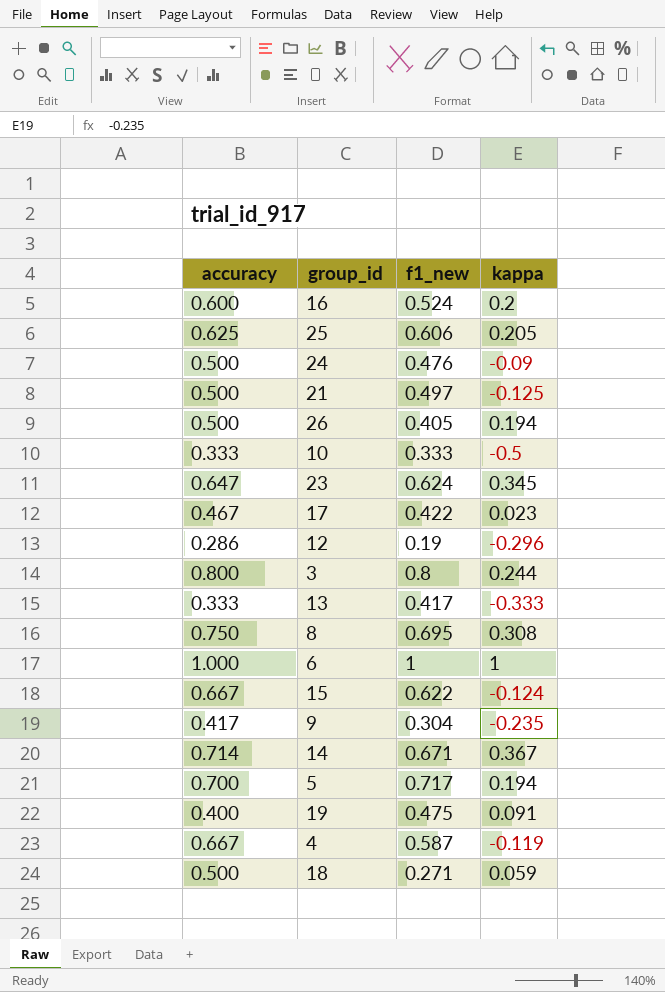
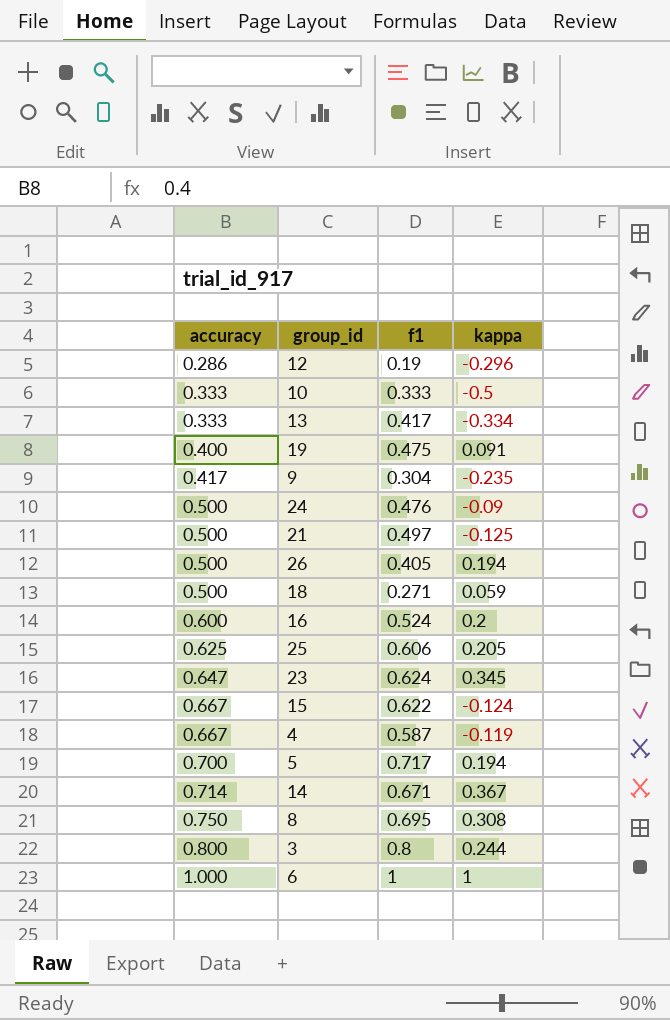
row order: none -> accuracy ascending
column name: f1_new -> f1
row 17: 0.467 | 0.422 | 0.023 -> none
13 | kappa: -0.333 -> -0.334

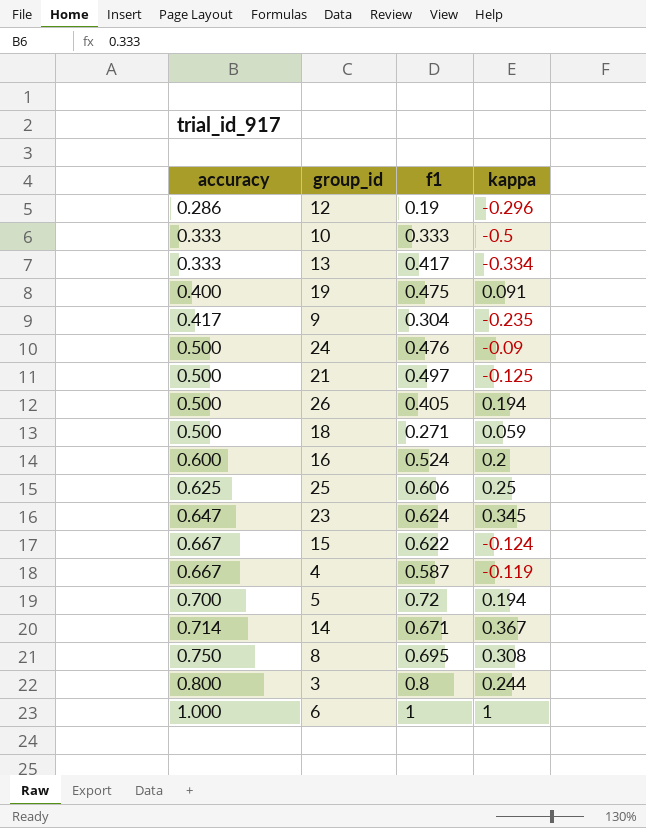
25 | kappa: 0.205 -> 0.25
5 | f1: 0.717 -> 0.72

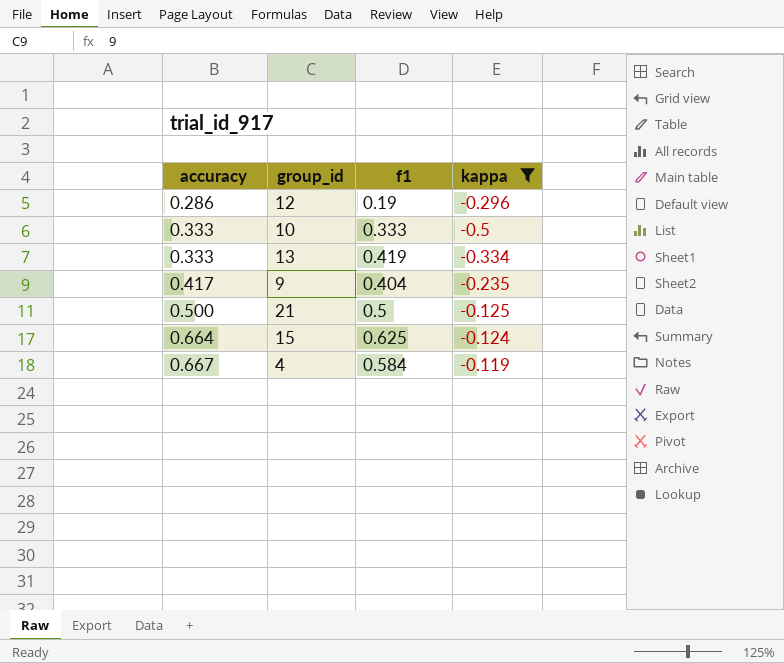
filter: none -> kappa <= -0.119
13 | f1: 0.417 -> 0.419
9 | f1: 0.304 -> 0.404
21 | f1: 0.497 -> 0.5
15 | accuracy: 0.667 -> 0.664
15 | f1: 0.622 -> 0.625
4 | f1: 0.587 -> 0.584

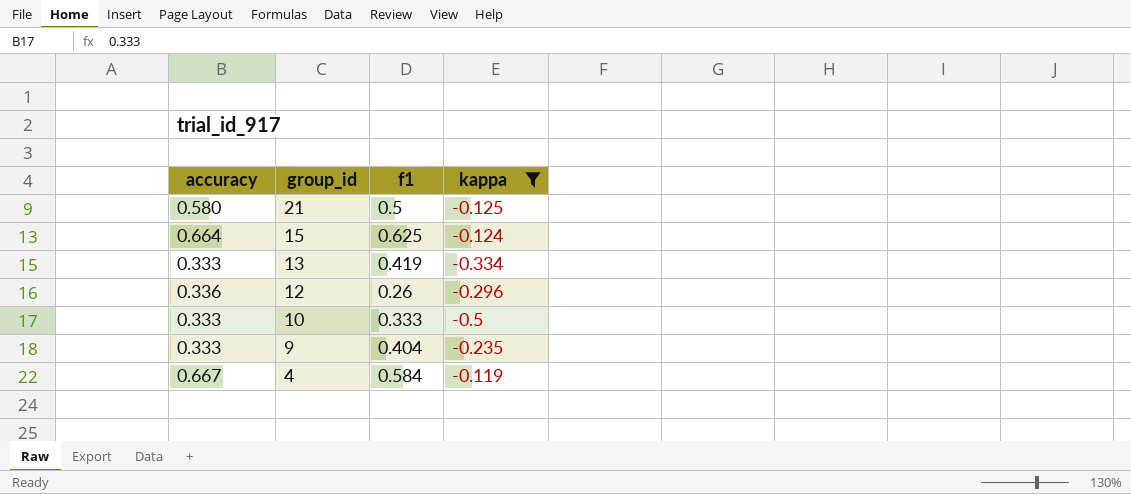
row order: accuracy ascending -> group_id descending
21 | accuracy: 0.500 -> 0.580
12 | accuracy: 0.286 -> 0.336
12 | f1: 0.19 -> 0.26
9 | accuracy: 0.417 -> 0.333

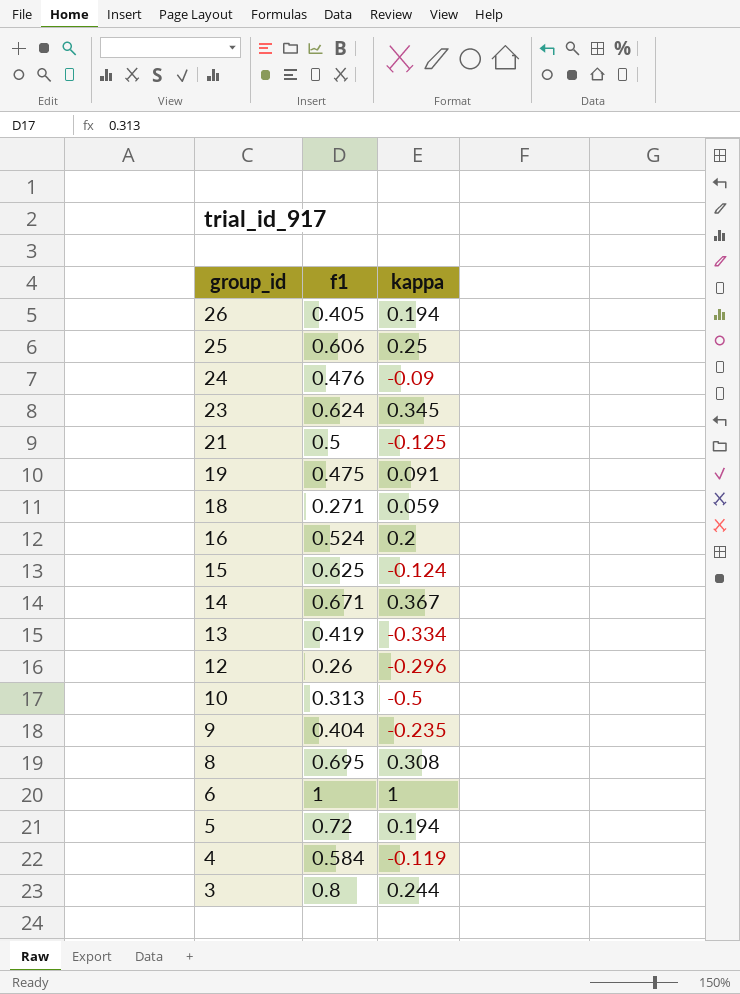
filter: kappa <= -0.119 -> none
column accuracy | position: 1 -> none
10 | f1: 0.333 -> 0.313

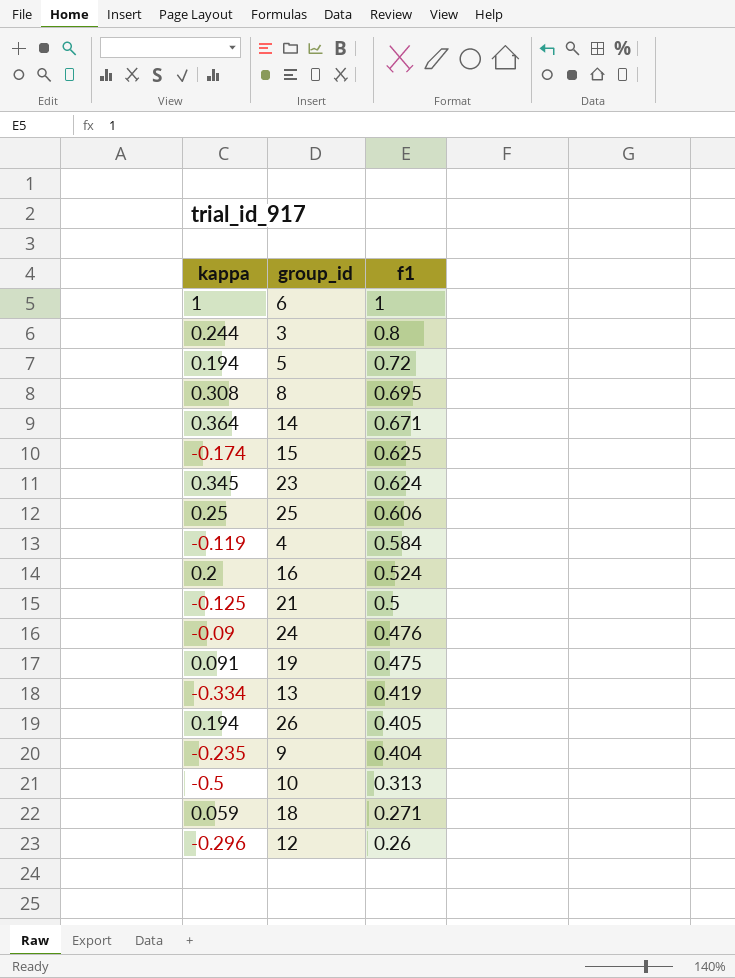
row order: group_id descending -> f1 descending
column kappa | position: 3 -> 1
14 | kappa: 0.367 -> 0.364
15 | kappa: -0.124 -> -0.174

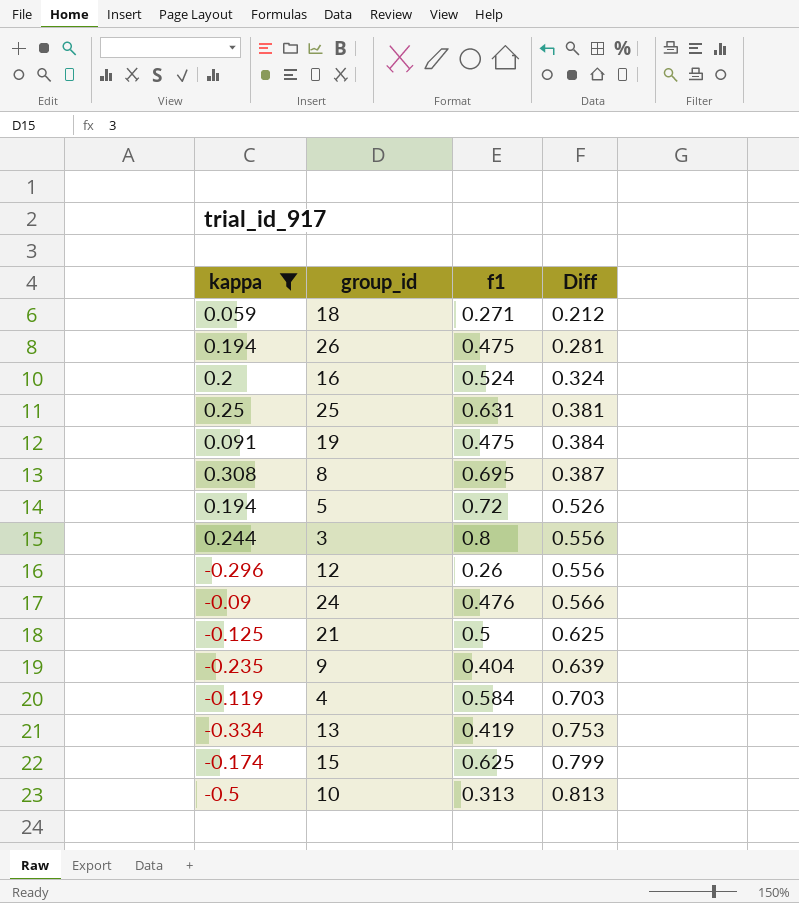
filter: none -> kappa <= 0.308
row order: f1 descending -> Diff ascending
column Diff | formula: none -> [f1] - [kappa]
26 | f1: 0.405 -> 0.475
25 | f1: 0.606 -> 0.631

